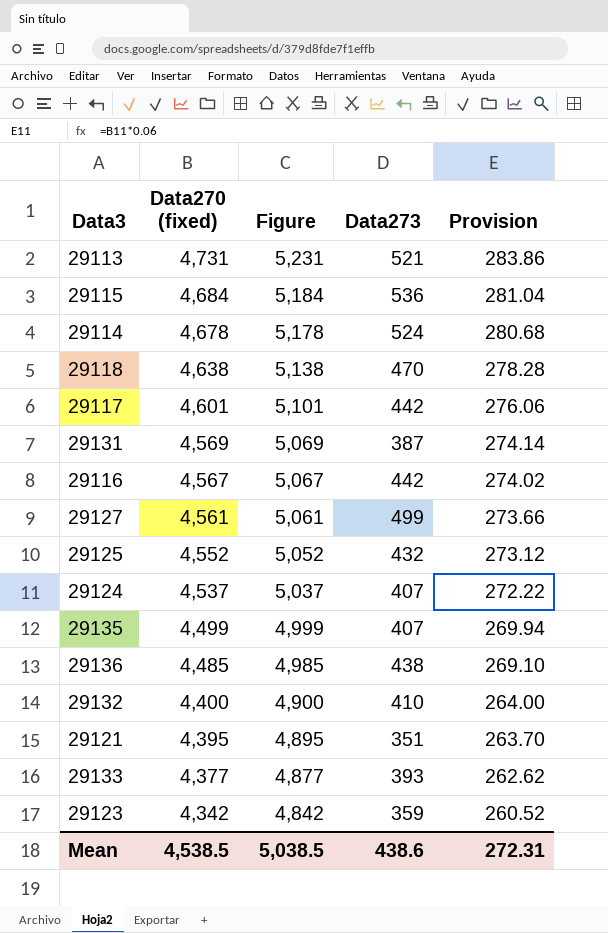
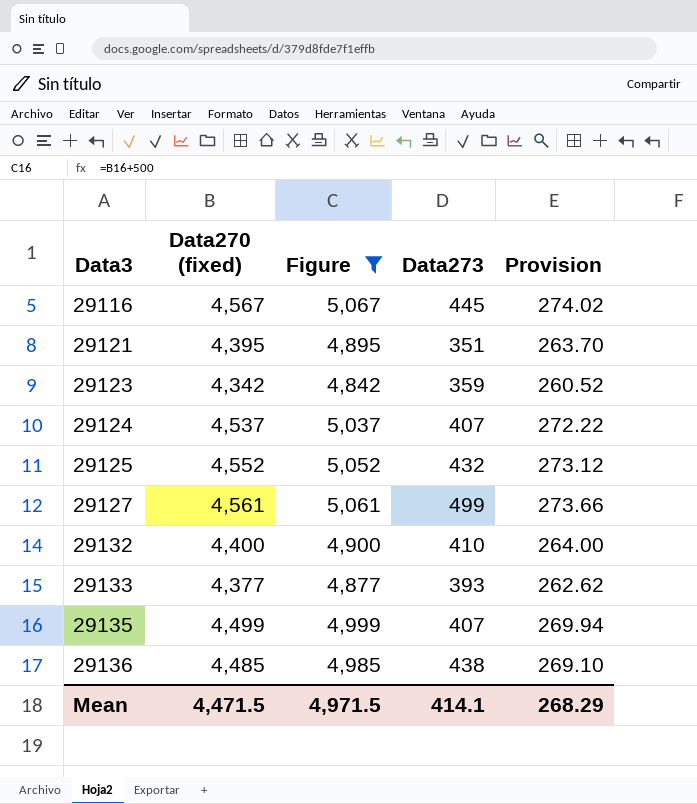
filter: none -> Figure <= 5,067
row order: Data270 (fixed) descending -> Data3 ascending
29116 | Data273: 442 -> 445
Mean | Data270 (fixed): 4,538.5 -> 4,471.5
Mean | Figure: 5,038.5 -> 4,971.5
Mean | Data273: 438.6 -> 414.1
Mean | Provision: 272.31 -> 268.29

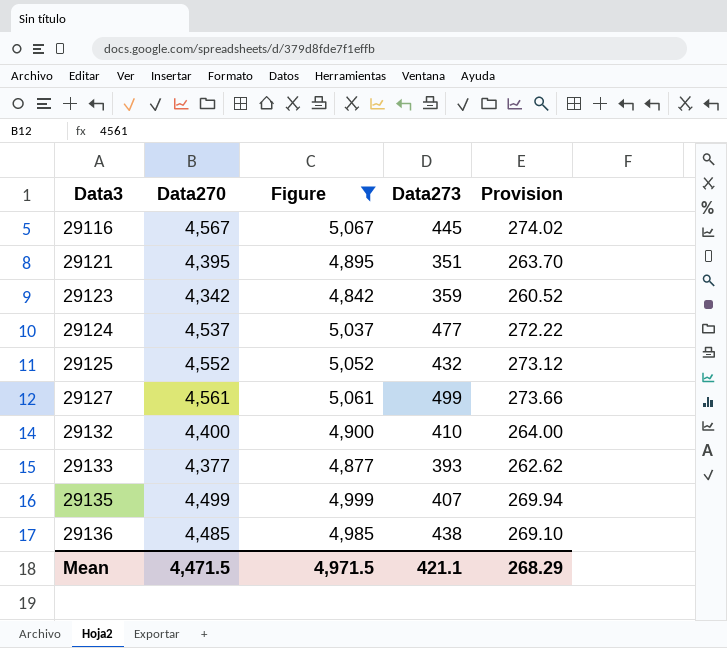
column name: Data270 (fixed) -> Data270
29124 | Data273: 407 -> 477
Mean | Data273: 414.1 -> 421.1

